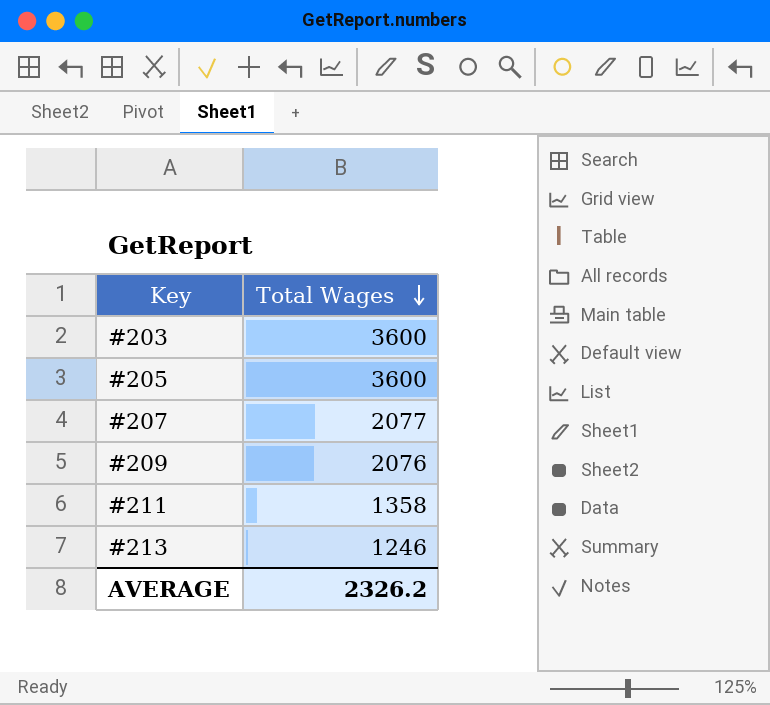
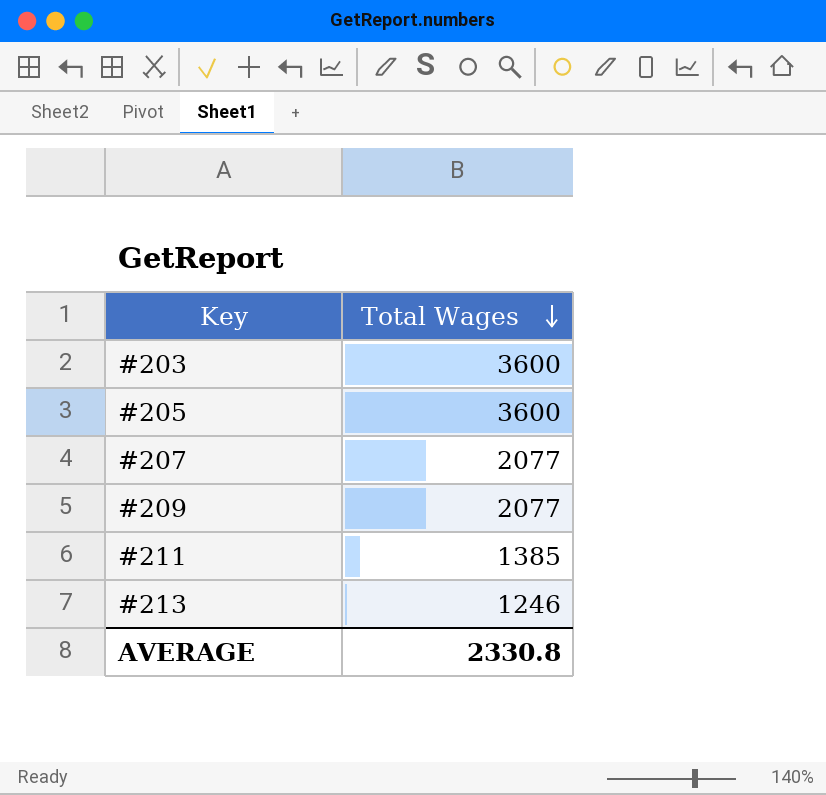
#209 | Total Wages: 2076 -> 2077
#211 | Total Wages: 1358 -> 1385
AVERAGE | Total Wages: 2326.2 -> 2330.8

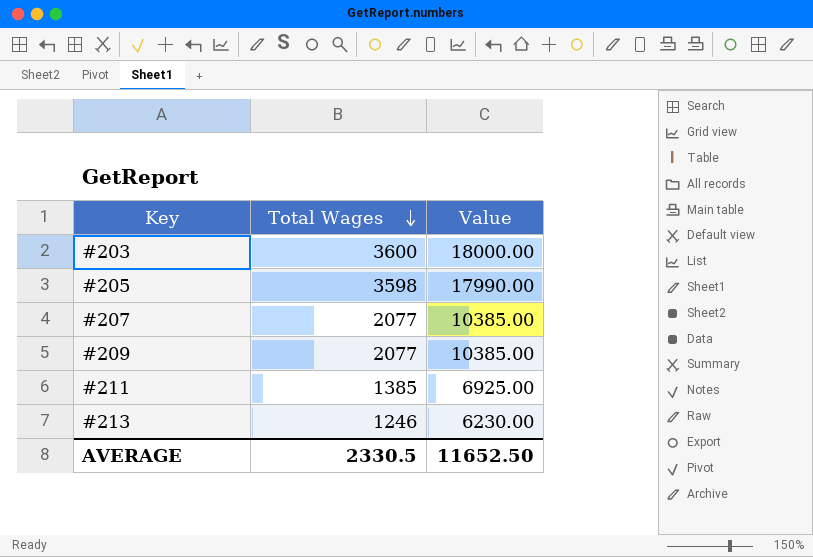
column Value | formula: none -> [Total Wages] * 5
#205 | Total Wages: 3600 -> 3598
AVERAGE | Total Wages: 2330.8 -> 2330.5

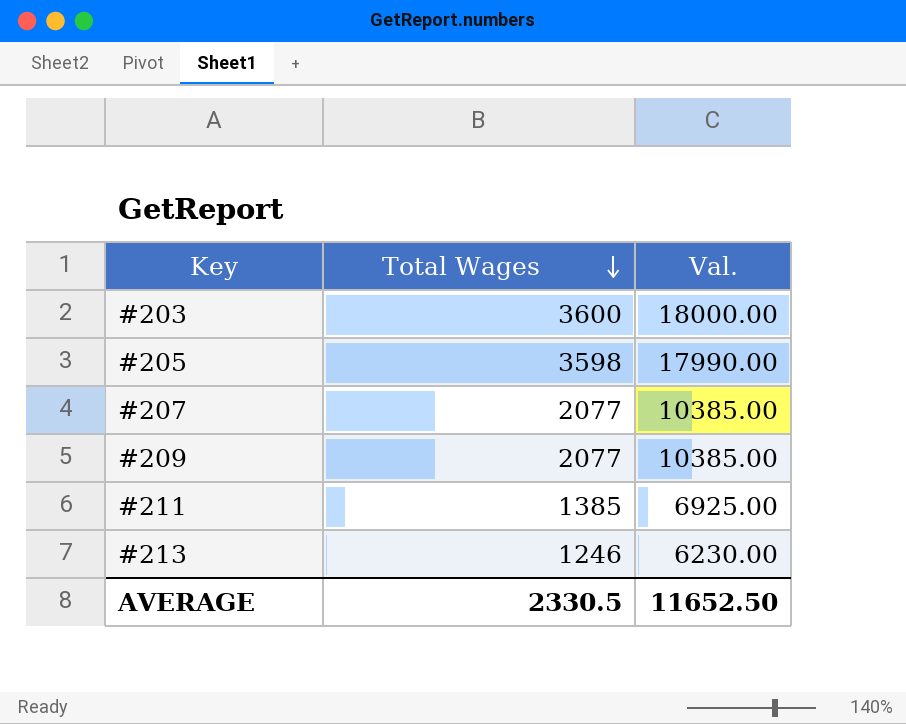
column name: Value -> Val.

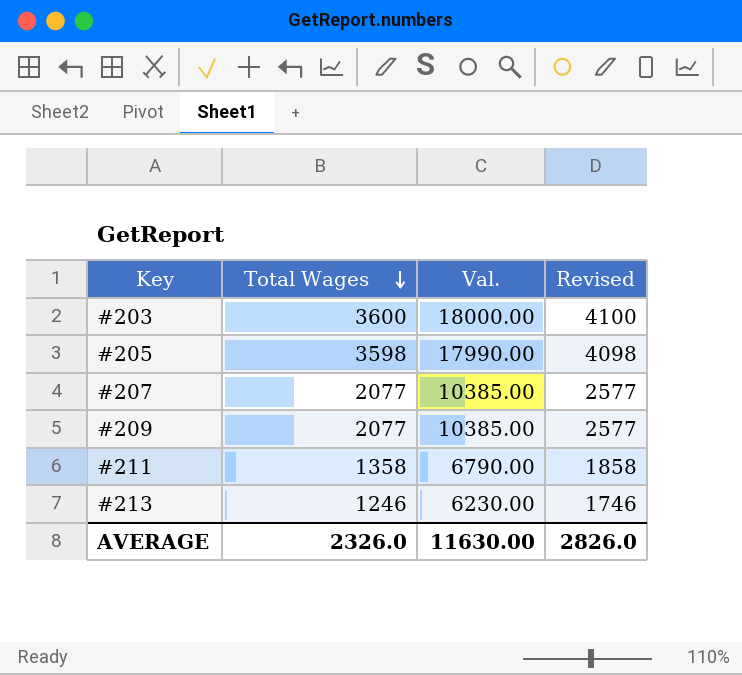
column Revised | formula: none -> [Total Wages] + 500
#211 | Total Wages: 1385 -> 1358
#211 | Val.: 6925.00 -> 6790.00
AVERAGE | Total Wages: 2330.5 -> 2326.0
AVERAGE | Val.: 11652.50 -> 11630.00

